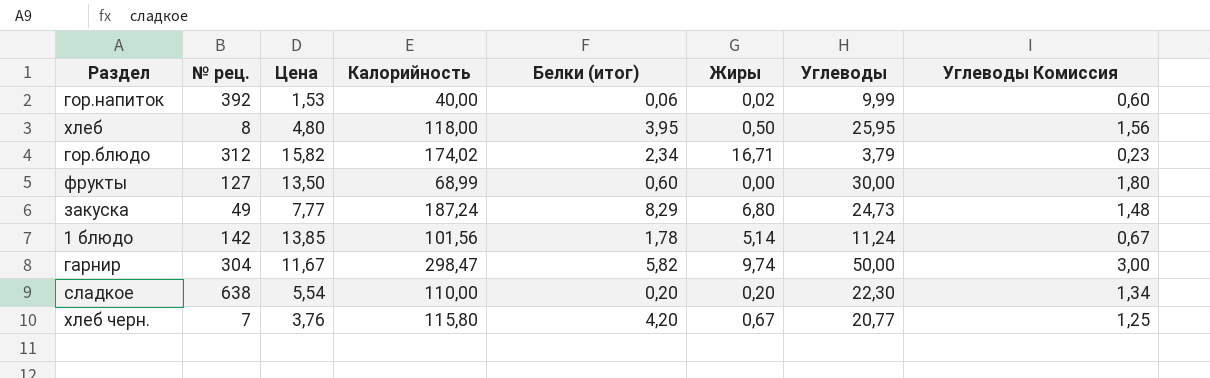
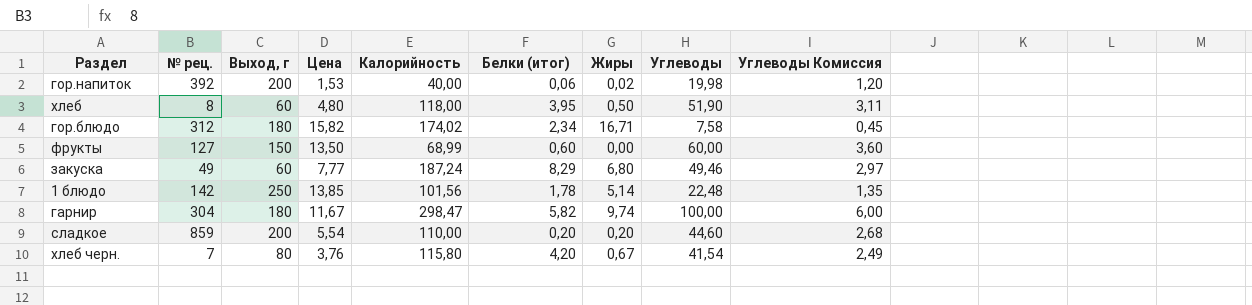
column Выход, г | position: none -> 3
гор.напиток | Углеводы: 9,99 -> 19,98
гор.напиток | Углеводы Комиссия: 0,60 -> 1,20
хлеб | Углеводы: 25,95 -> 51,90
хлеб | Углеводы Комиссия: 1,56 -> 3,11
гор.блюдо | Углеводы: 3,79 -> 7,58
гор.блюдо | Углеводы Комиссия: 0,23 -> 0,45
фрукты | Углеводы: 30,00 -> 60,00
фрукты | Углеводы Комиссия: 1,80 -> 3,60
закуска | Углеводы: 24,73 -> 49,46
закуска | Углеводы Комиссия: 1,48 -> 2,97
1 блюдо | Углеводы: 11,24 -> 22,48
1 блюдо | Углеводы Комиссия: 0,67 -> 1,35
гарнир | Углеводы: 50,00 -> 100,00
гарнир | Углеводы Комиссия: 3,00 -> 6,00
сладкое | № рец.: 638 -> 859
сладкое | Углеводы: 22,30 -> 44,60
сладкое | Углеводы Комиссия: 1,34 -> 2,68
хлеб черн. | Углеводы: 20,77 -> 41,54
хлеб черн. | Углеводы Комиссия: 1,25 -> 2,49

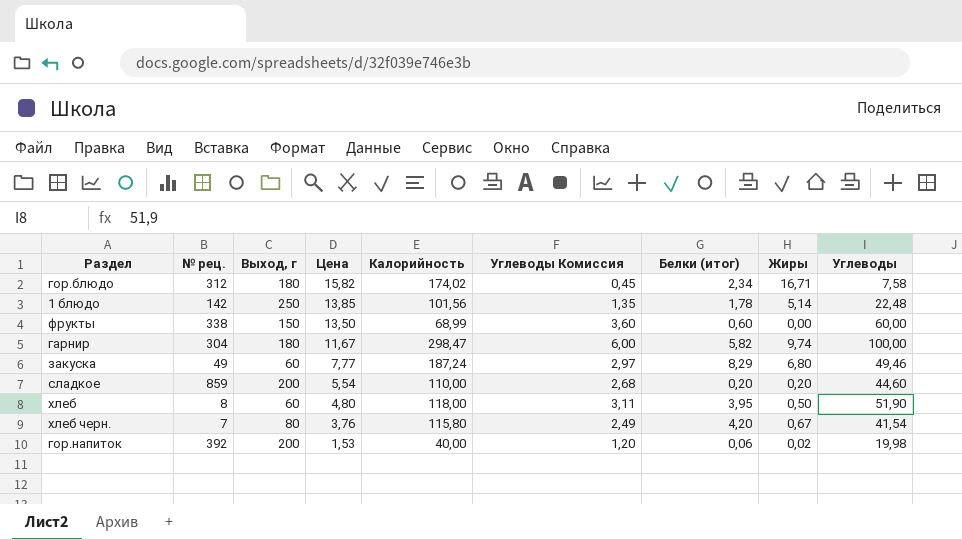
row order: none -> Цена descending
column Углеводы Комиссия | position: 9 -> 6
фрукты | № рец.: 127 -> 338

